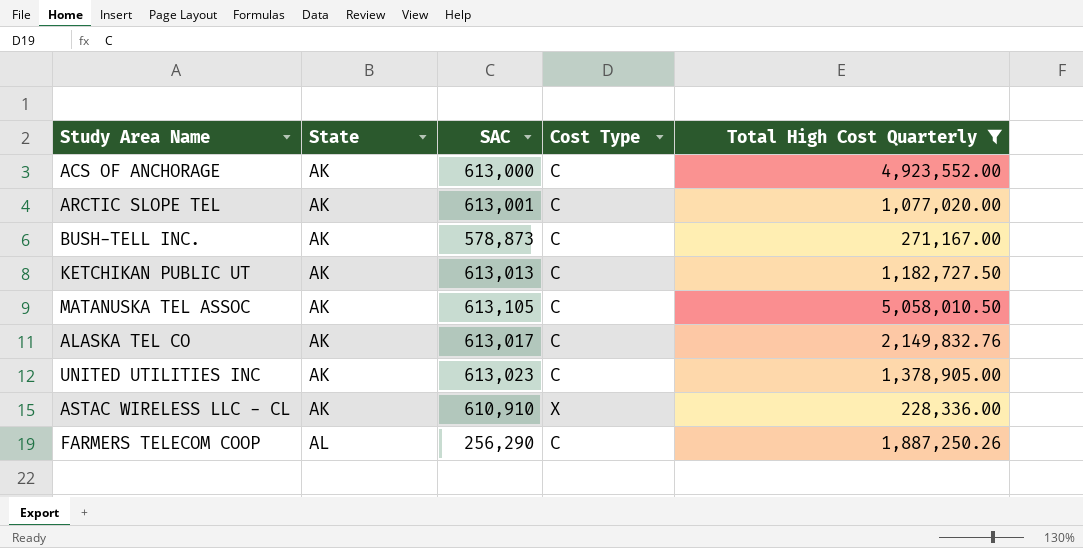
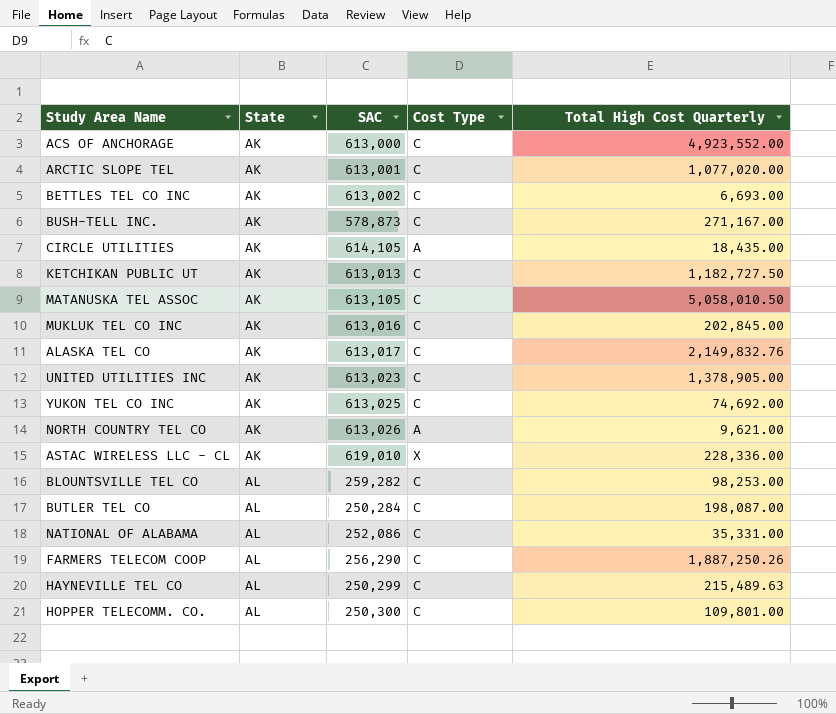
filter: Total High Cost Quarterly >= 228,336.00 -> none
ASTAC WIRELESS LLC - CL | SAC: 610,910 -> 619,010

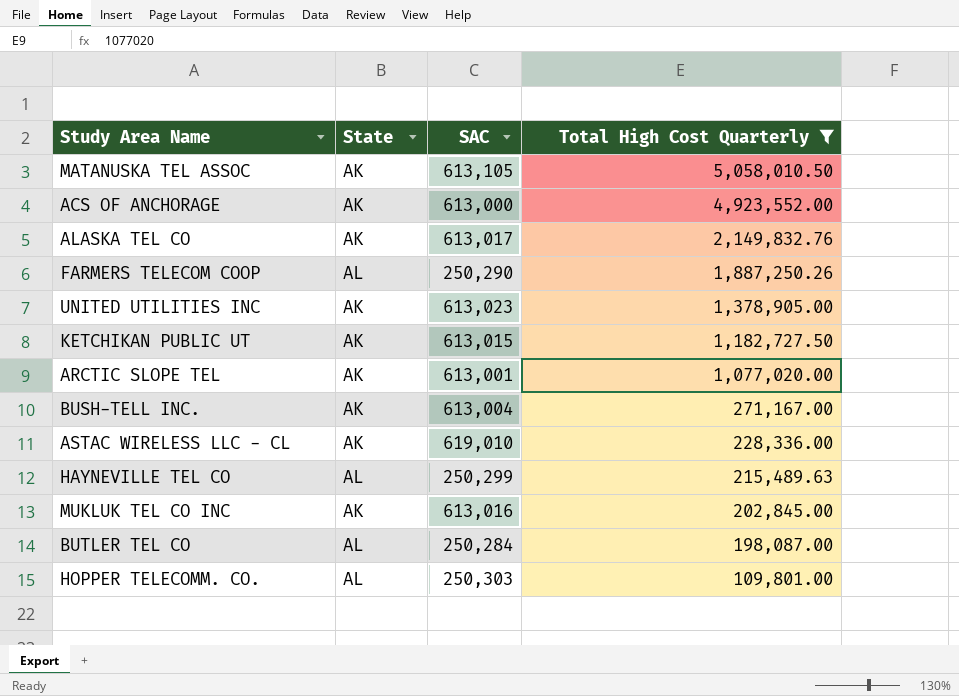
filter: none -> Total High Cost Quarterly >= 109,801.00
row order: State ascending -> Total High Cost Quarterly descending
column Cost Type | position: 4 -> none
FARMERS TELECOM COOP | SAC: 256,290 -> 250,290
KETCHIKAN PUBLIC UT | SAC: 613,013 -> 613,015
BUSH-TELL INC. | SAC: 578,873 -> 613,004
HOPPER TELECOMM. CO. | SAC: 250,300 -> 250,303

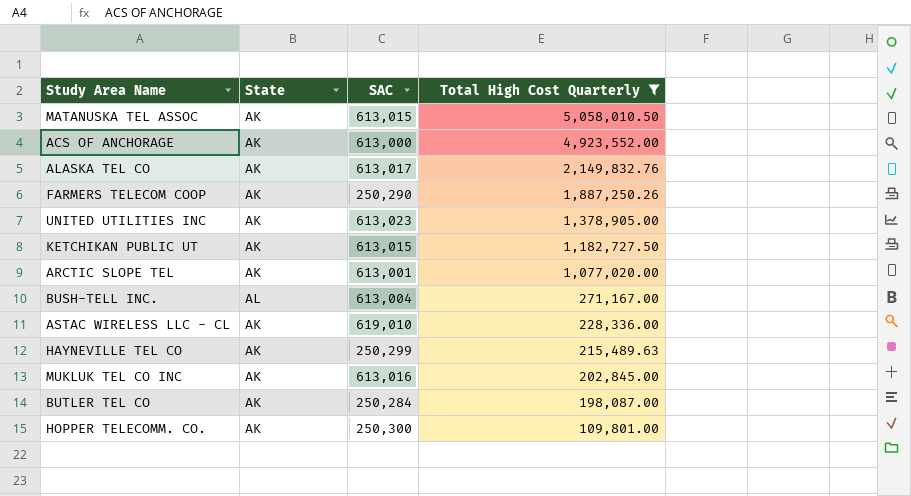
MATANUSKA TEL ASSOC | SAC: 613,105 -> 613,015
FARMERS TELECOM COOP | State: AL -> AK
BUSH-TELL INC. | State: AK -> AL
HAYNEVILLE TEL CO | State: AL -> AK
BUTLER TEL CO | State: AL -> AK
HOPPER TELECOMM. CO. | State: AL -> AK
HOPPER TELECOMM. CO. | SAC: 250,303 -> 250,300

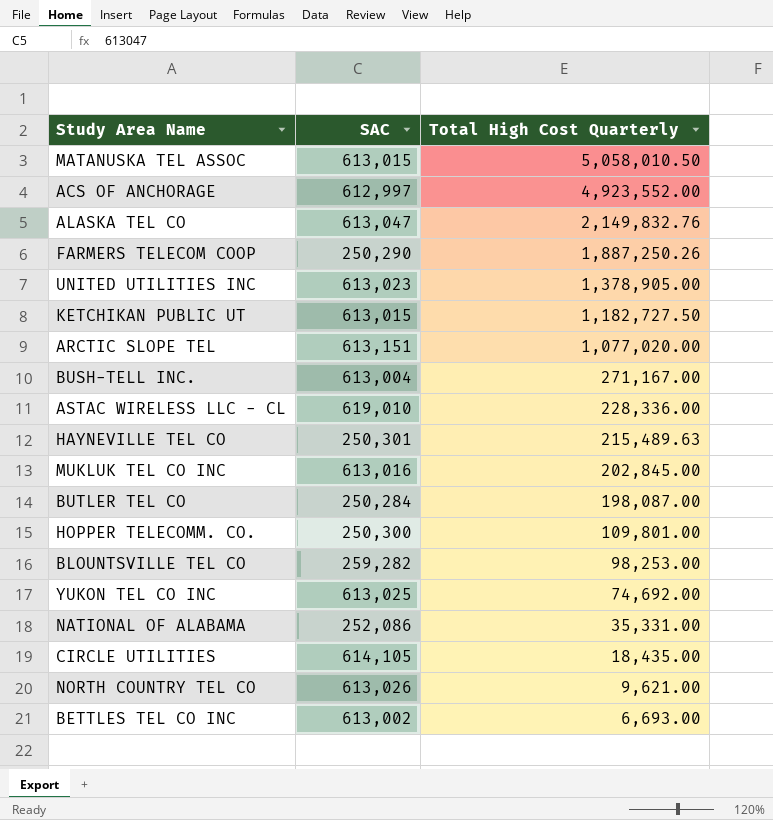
filter: Total High Cost Quarterly >= 109,801.00 -> none
column State | position: 2 -> none
ACS OF ANCHORAGE | SAC: 613,000 -> 612,997
ALASKA TEL CO | SAC: 613,017 -> 613,047
ARCTIC SLOPE TEL | SAC: 613,001 -> 613,151
HAYNEVILLE TEL CO | SAC: 250,299 -> 250,301

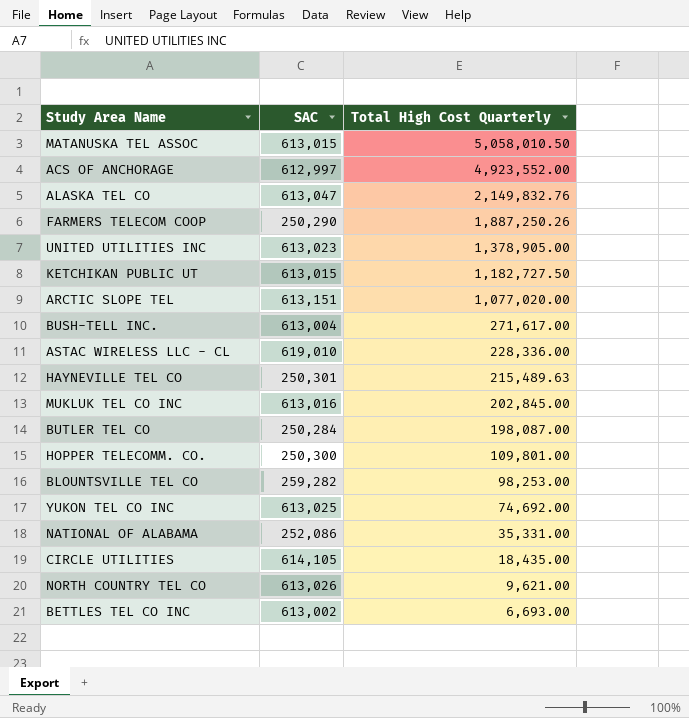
BUSH-TELL INC. | Total High Cost Quarterly: 271,167.00 -> 271,617.00

